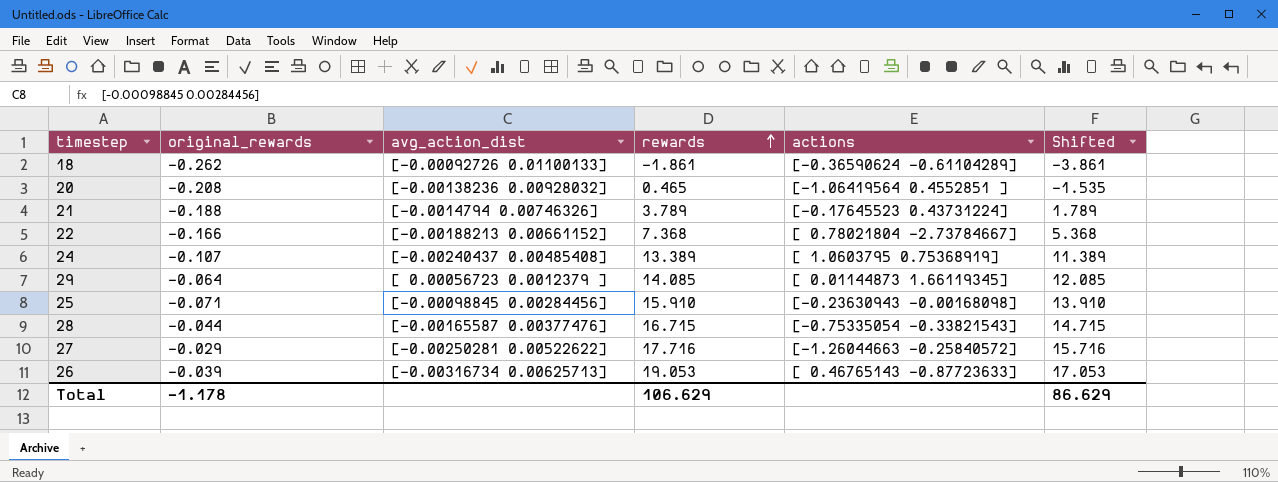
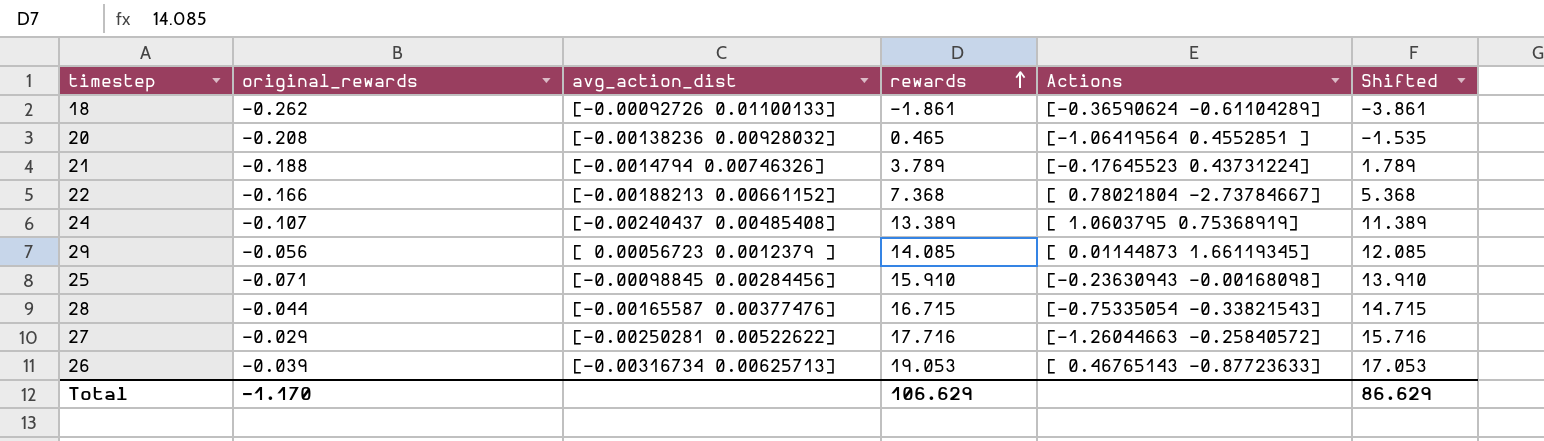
column name: actions -> Actions
29 | original_rewards: -0.064 -> -0.056
Total | original_rewards: -1.178 -> -1.170

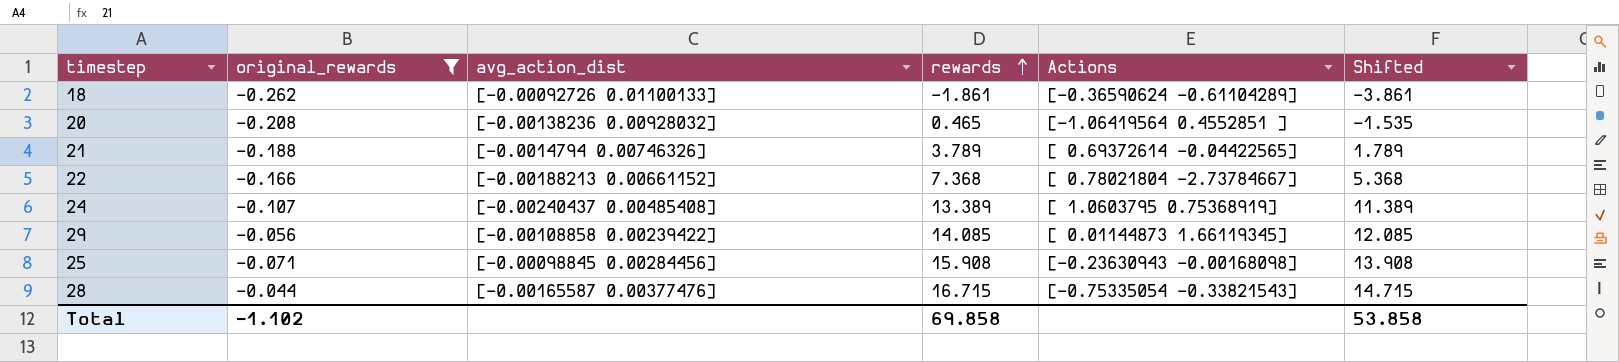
filter: none -> original_rewards <= -0.044
21 | Actions: [-0.17645523 0.43731224] -> [ 0.69372614 -0.04422565]
29 | avg_action_dist: [ 0.00056723 0.0012379 ] -> [-0.00108858 0.00239422]
25 | rewards: 15.910 -> 15.908
25 | Shifted: 13.910 -> 13.908
Total | original_rewards: -1.170 -> -1.102
Total | rewards: 106.629 -> 69.858
Total | Shifted: 86.629 -> 53.858

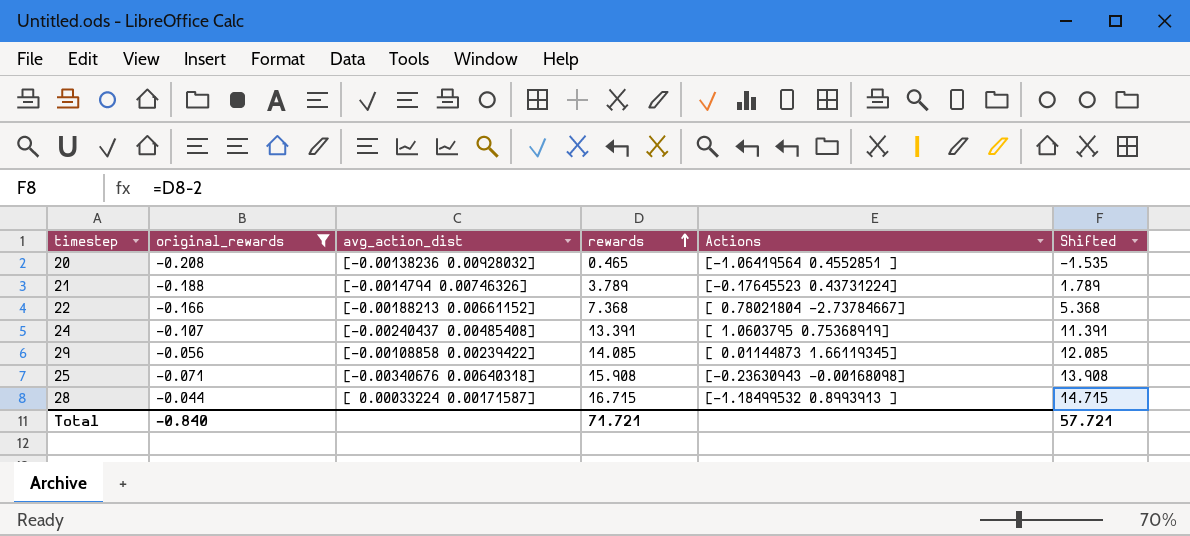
row 18: -0.262 | [-0.00092726 0.01100133] | -1.861 | [-0.36590624 -0.61104289] | -3.861 -> none
21 | Actions: [ 0.69372614 -0.04422565] -> [-0.17645523 0.43731224]
24 | rewards: 13.389 -> 13.391
24 | Shifted: 11.389 -> 11.391
25 | avg_action_dist: [-0.00098845 0.00284456] -> [-0.00340676 0.00640318]
28 | avg_action_dist: [-0.00165587 0.00377476] -> [ 0.00033224 0.00171587]
28 | Actions: [-0.75335054 -0.33821543] -> [-1.18499532 0.8993913 ]
Total | original_rewards: -1.102 -> -0.840
Total | rewards: 69.858 -> 71.721
Total | Shifted: 53.858 -> 57.721

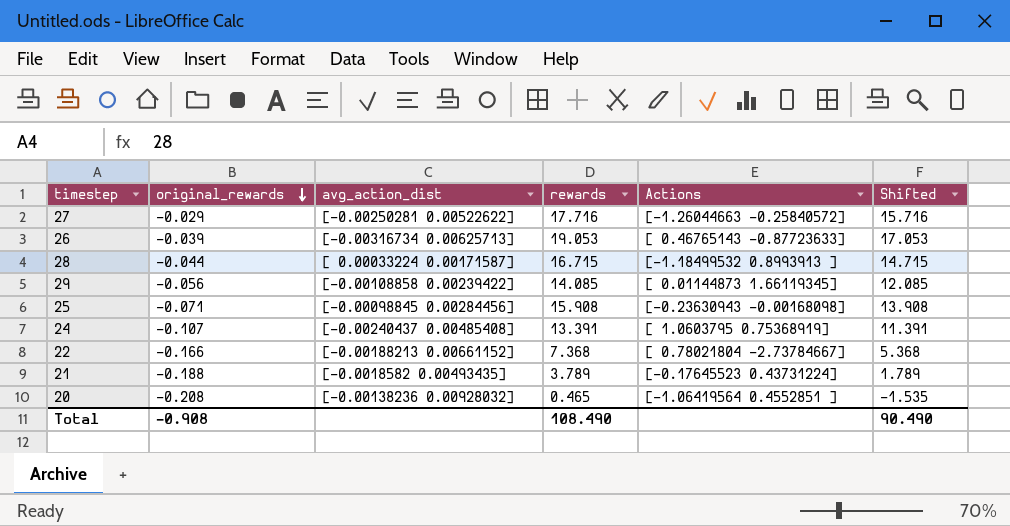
filter: original_rewards <= -0.044 -> none
row order: rewards ascending -> original_rewards descending
25 | avg_action_dist: [-0.00340676 0.00640318] -> [-0.00098845 0.00284456]
21 | avg_action_dist: [-0.0014794 0.00746326] -> [-0.0018582 0.00493435]
Total | original_rewards: -0.840 -> -0.908
Total | rewards: 71.721 -> 108.490
Total | Shifted: 57.721 -> 90.490

